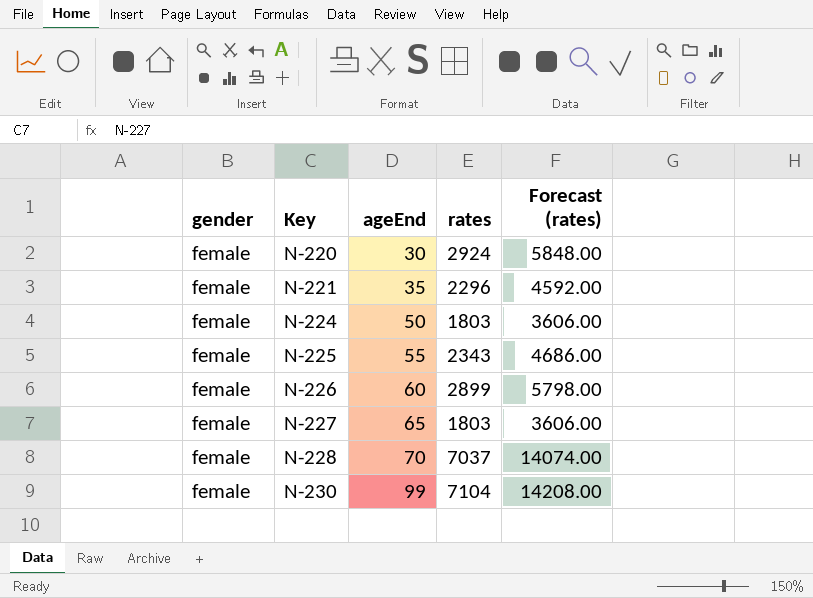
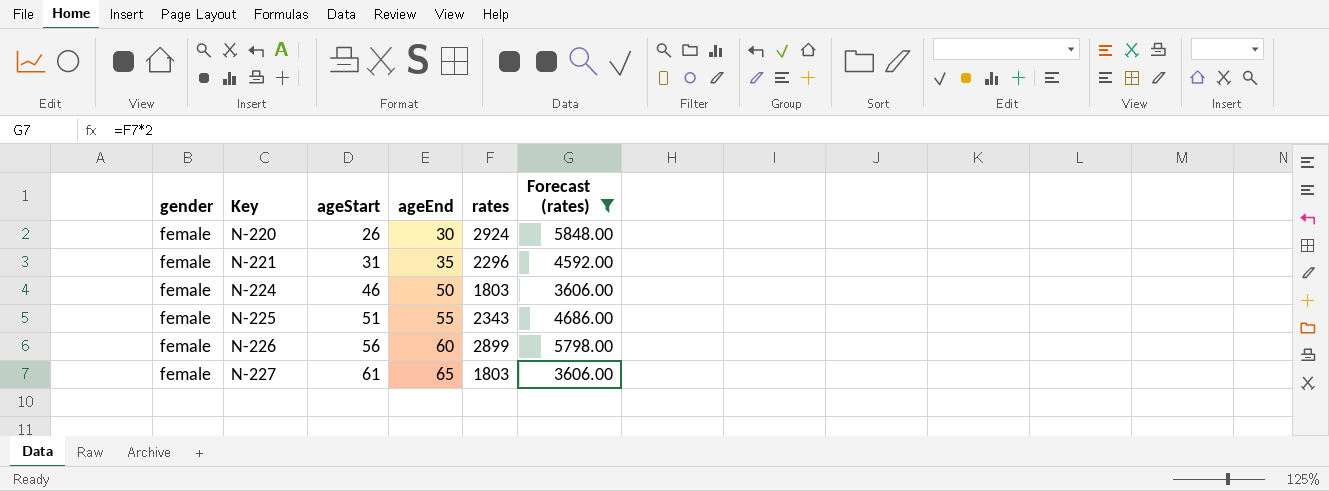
filter: none -> Forecast (rates) <= 5848.00
column ageStart | position: none -> 3

